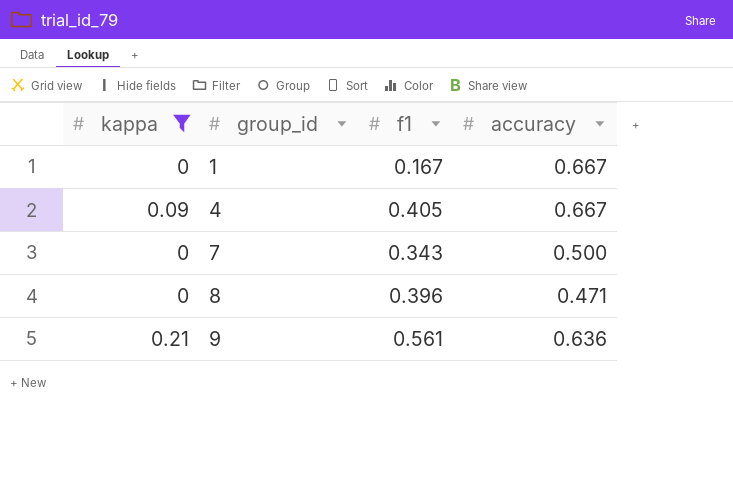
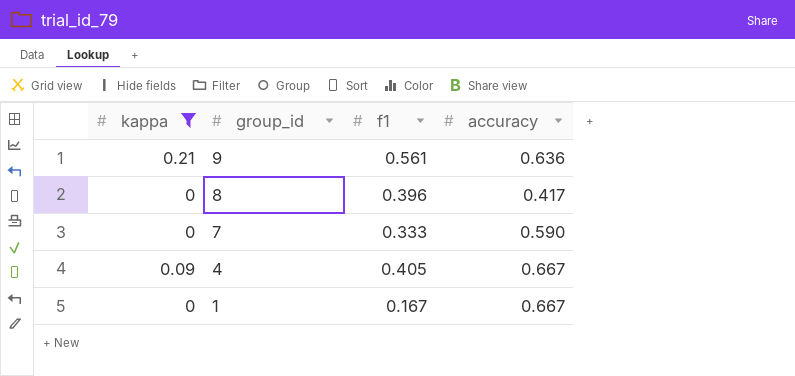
row order: group_id ascending -> group_id descending
8 | accuracy: 0.471 -> 0.417
7 | f1: 0.343 -> 0.333
7 | accuracy: 0.500 -> 0.590

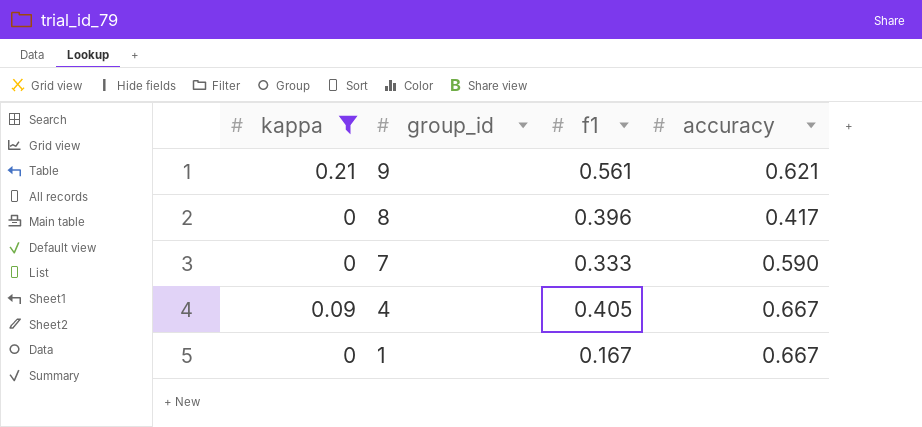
9 | accuracy: 0.636 -> 0.621

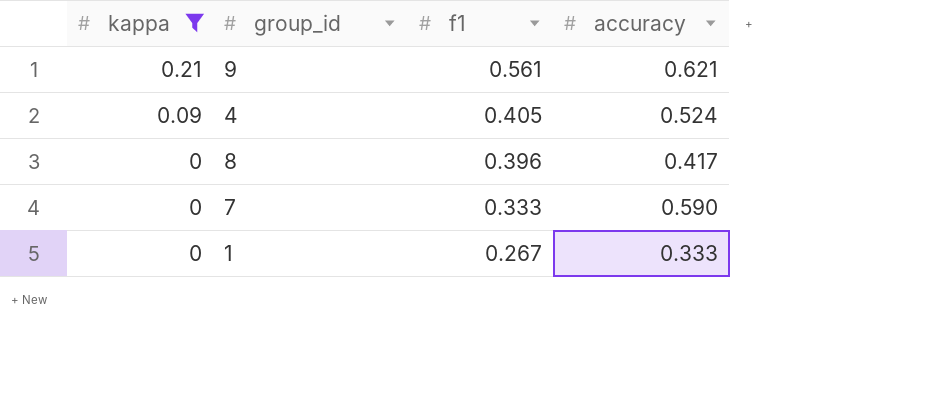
row order: group_id descending -> kappa descending
4 | accuracy: 0.667 -> 0.524
1 | f1: 0.167 -> 0.267
1 | accuracy: 0.667 -> 0.333

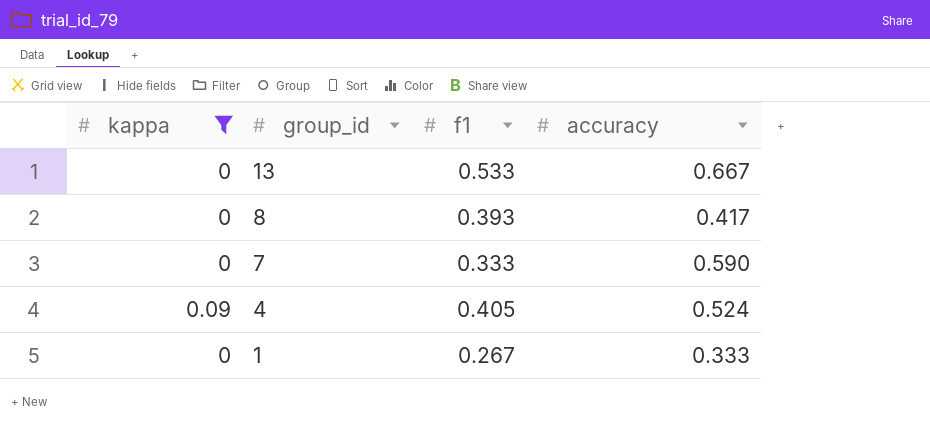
row order: kappa descending -> group_id descending
row 9: 0.21 | 0.561 | 0.621 -> none
row 13: none -> 0 | 0.533 | 0.667
8 | f1: 0.396 -> 0.393

